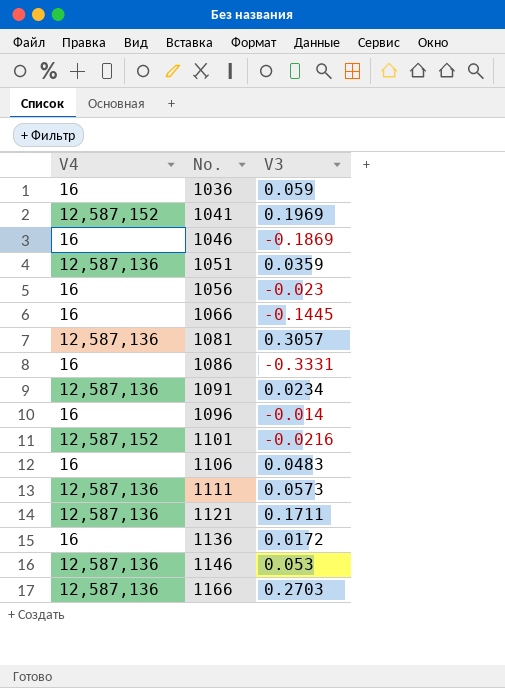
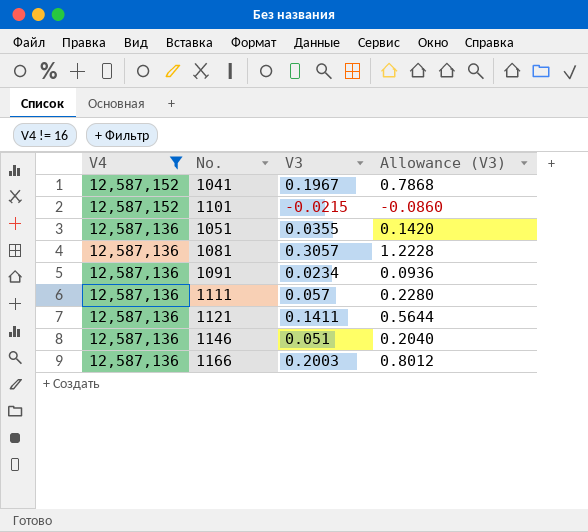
filter: none -> V4 != 16
row order: No. ascending -> V4 descending
column Allowance (V3) | formula: none -> [V3] * 4
1041 | V3: 0.1969 -> 0.1967
1101 | V3: -0.0216 -> -0.0215
1051 | V3: 0.0359 -> 0.0355
1111 | V3: 0.0573 -> 0.057
1121 | V3: 0.1711 -> 0.1411
1146 | V3: 0.053 -> 0.051
1166 | V3: 0.2703 -> 0.2003

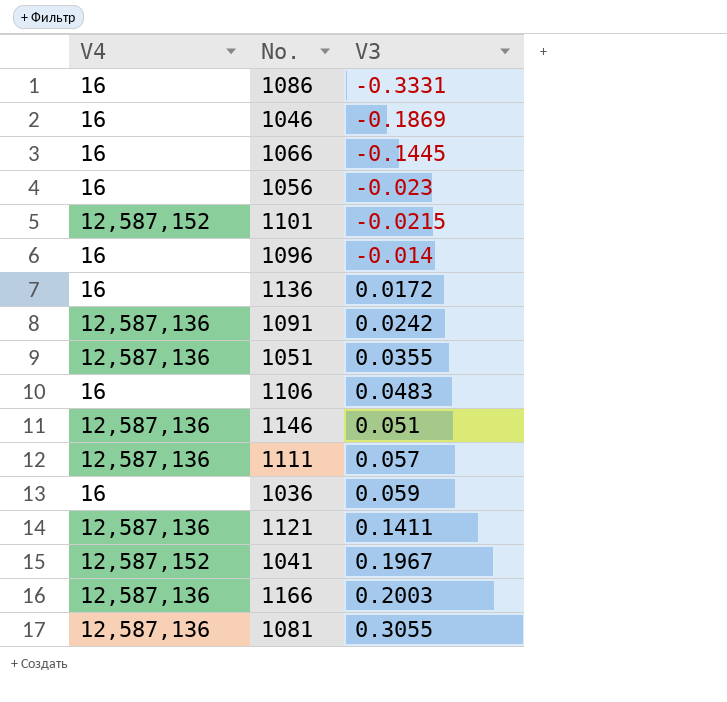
filter: V4 != 16 -> none
row order: V4 descending -> V3 ascending
column Allowance (V3) | formula: [V3] * 4 -> none
1091 | V3: 0.0234 -> 0.0242
1081 | V3: 0.3057 -> 0.3055

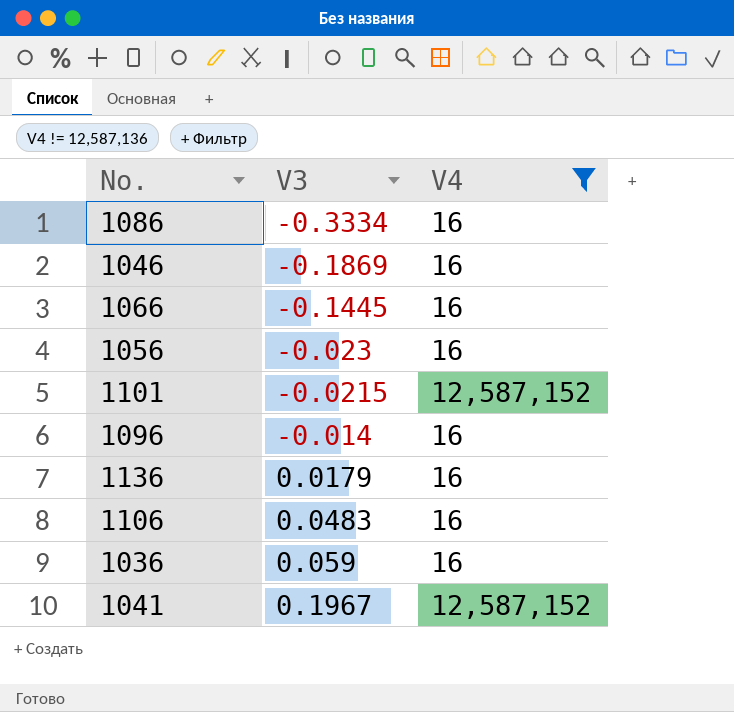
filter: none -> V4 != 12,587,136
column V4 | position: 1 -> 3
1086 | V3: -0.3331 -> -0.3334
1136 | V3: 0.0172 -> 0.0179

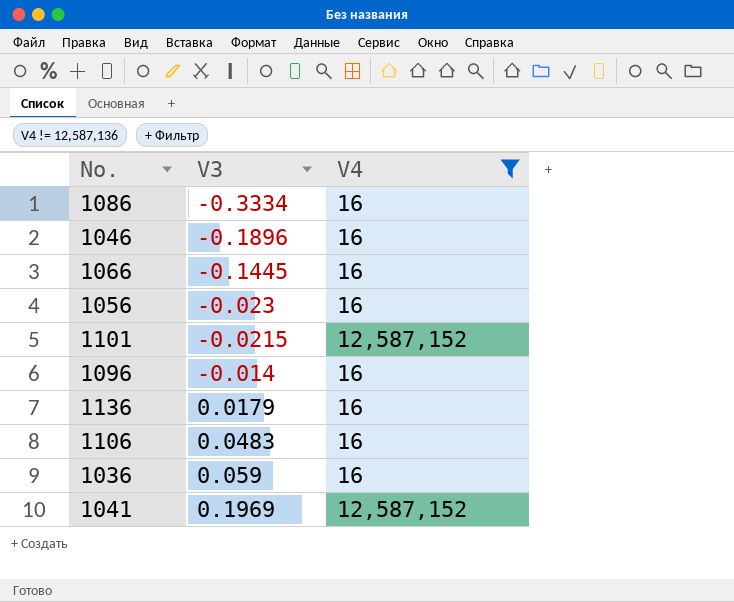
1046 | V3: -0.1869 -> -0.1896
1041 | V3: 0.1967 -> 0.1969

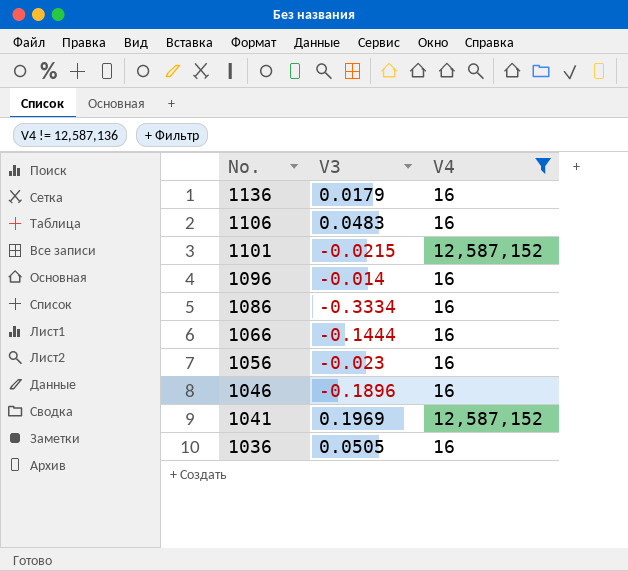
row order: V3 ascending -> No. descending
1066 | V3: -0.1445 -> -0.1444
1036 | V3: 0.059 -> 0.0505

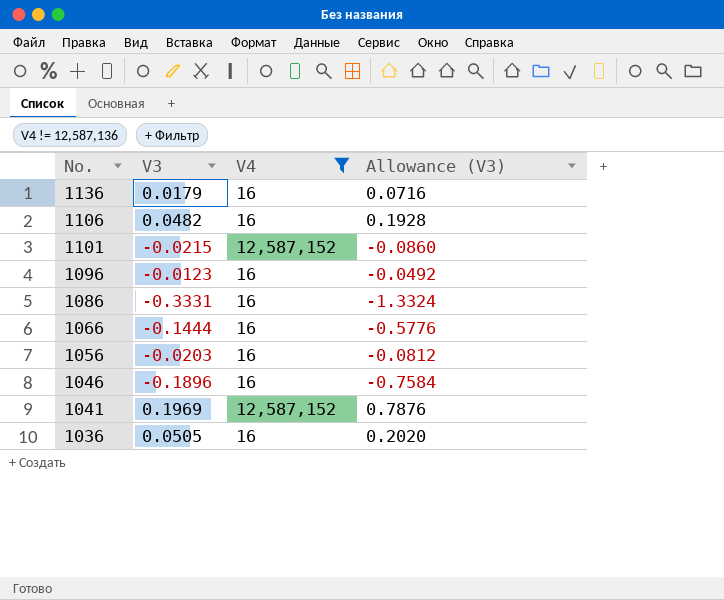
column Allowance (V3) | formula: none -> [V3] * 4
1106 | V3: 0.0483 -> 0.0482
1096 | V3: -0.014 -> -0.0123
1086 | V3: -0.3334 -> -0.3331
1056 | V3: -0.023 -> -0.0203

